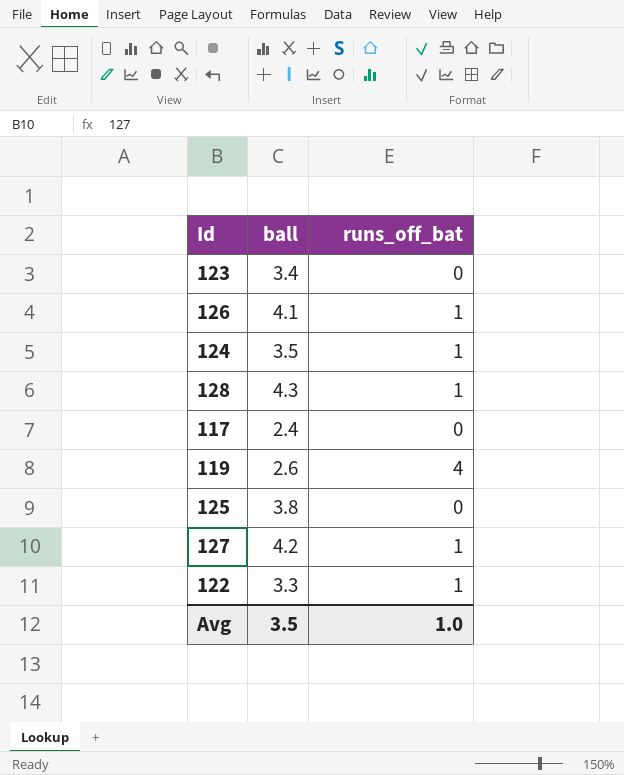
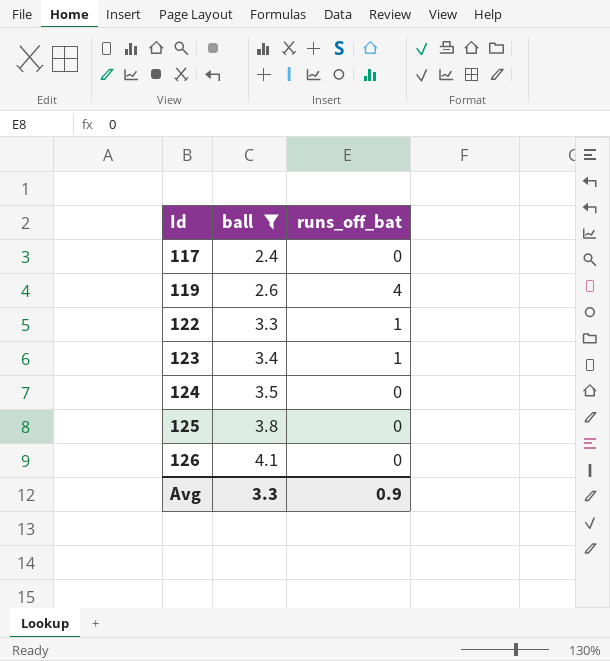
filter: none -> ball <= 4.1
row order: none -> Id ascending
123 | runs_off_bat: 0 -> 1
124 | runs_off_bat: 1 -> 0
126 | runs_off_bat: 1 -> 0
Avg | ball: 3.5 -> 3.3
Avg | runs_off_bat: 1.0 -> 0.9

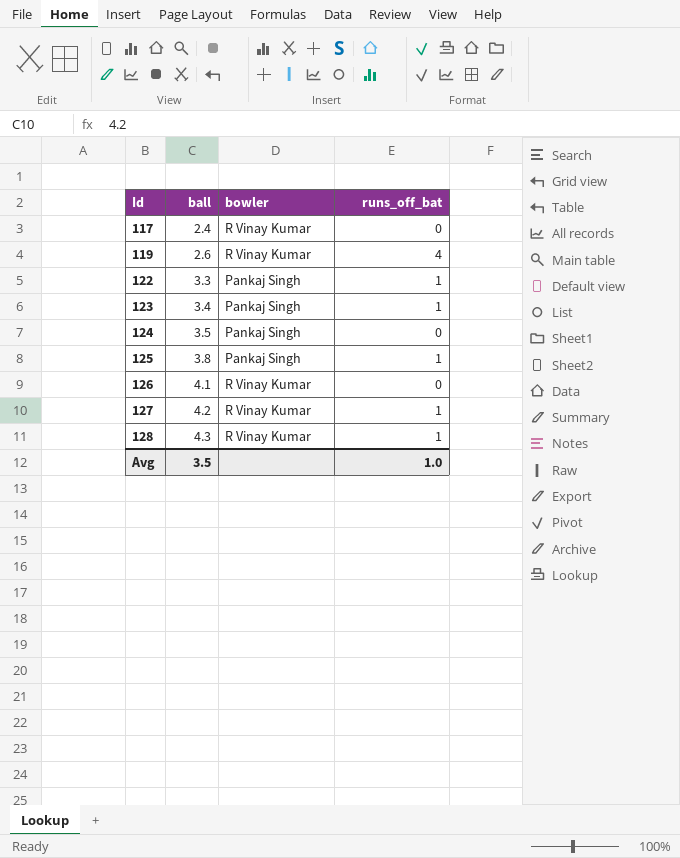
filter: ball <= 4.1 -> none
column bowler | position: none -> 3
125 | runs_off_bat: 0 -> 1
Avg | ball: 3.3 -> 3.5
Avg | runs_off_bat: 0.9 -> 1.0

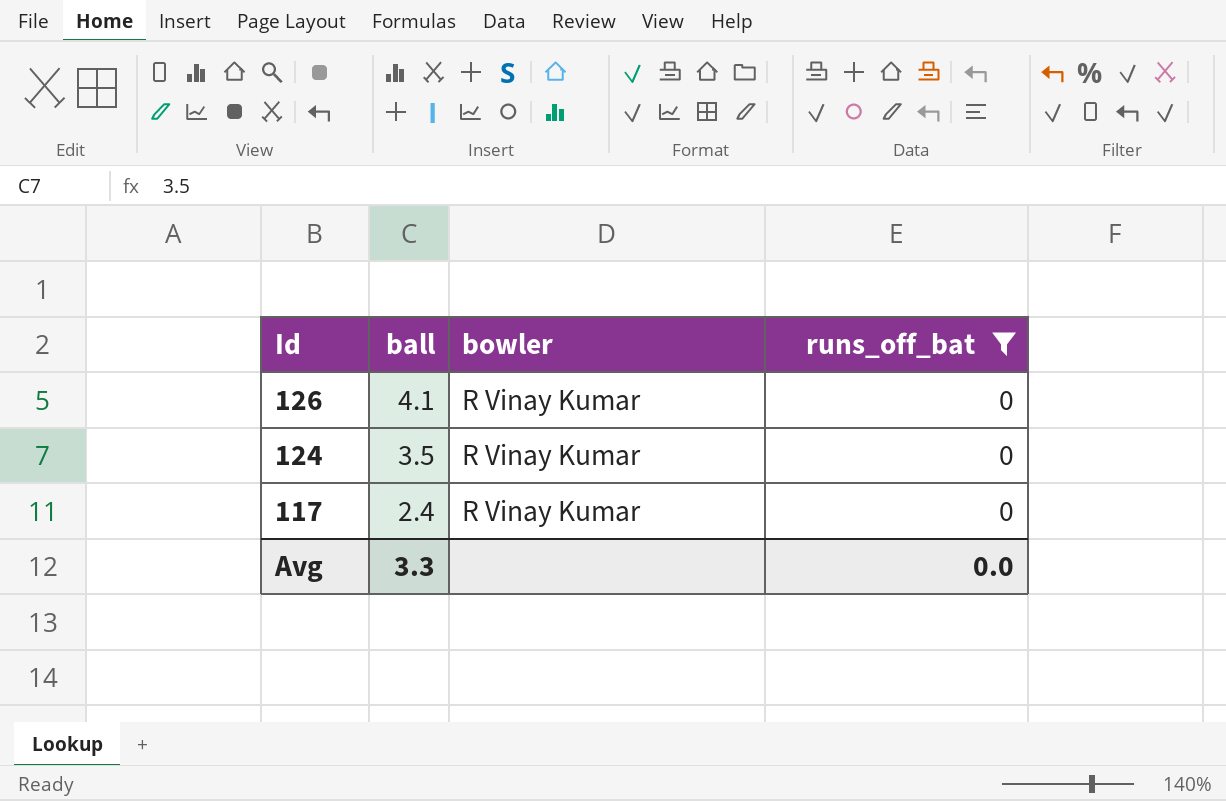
filter: none -> runs_off_bat = 0
row order: Id ascending -> Id descending
124 | bowler: Pankaj Singh -> R Vinay Kumar
Avg | ball: 3.5 -> 3.3
Avg | runs_off_bat: 1.0 -> 0.0

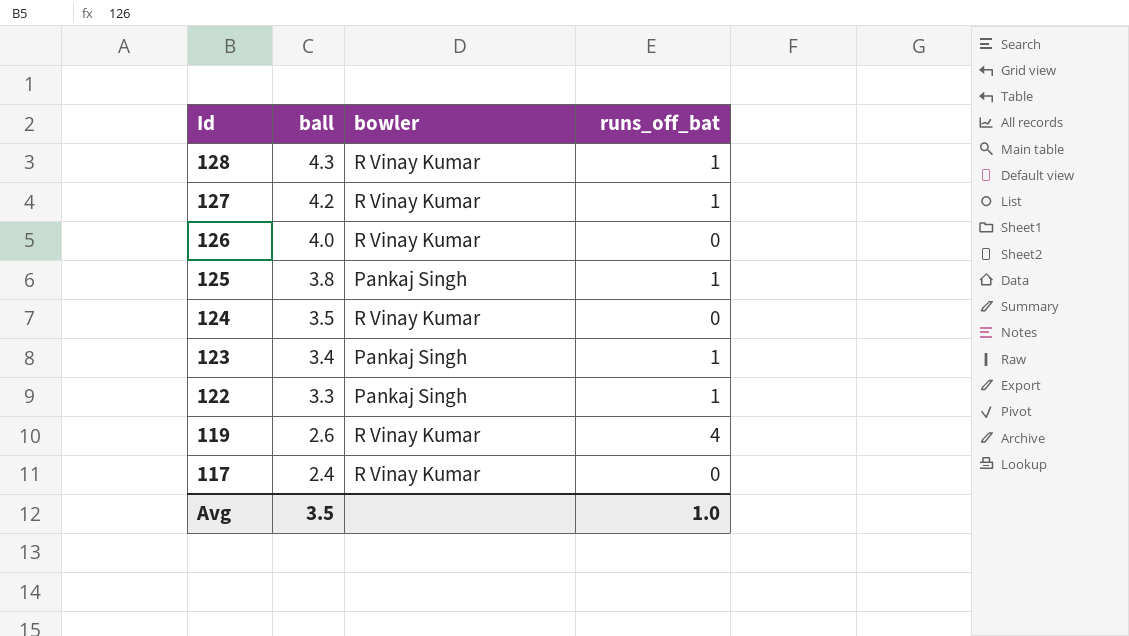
filter: runs_off_bat = 0 -> none
126 | ball: 4.1 -> 4.0
Avg | ball: 3.3 -> 3.5
Avg | runs_off_bat: 0.0 -> 1.0

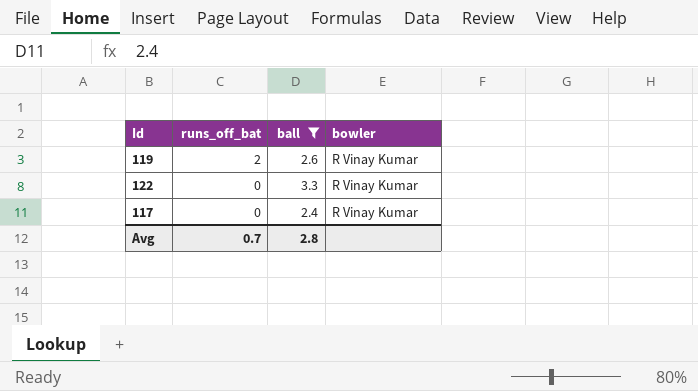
filter: none -> ball <= 3.3
row order: Id descending -> runs_off_bat descending
column runs_off_bat | position: 4 -> 2
119 | runs_off_bat: 4 -> 2
122 | runs_off_bat: 1 -> 0
122 | bowler: Pankaj Singh -> R Vinay Kumar
Avg | runs_off_bat: 1.0 -> 0.7
Avg | ball: 3.5 -> 2.8

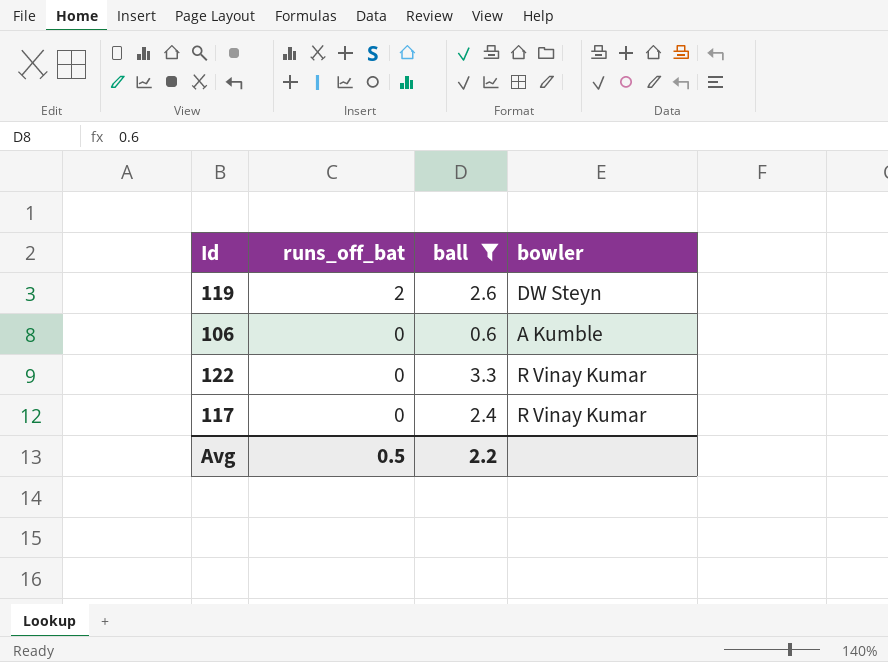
119 | bowler: R Vinay Kumar -> DW Steyn
row 106: none -> 0 | 0.6 | A Kumble
Avg | runs_off_bat: 0.7 -> 0.5
Avg | ball: 2.8 -> 2.2

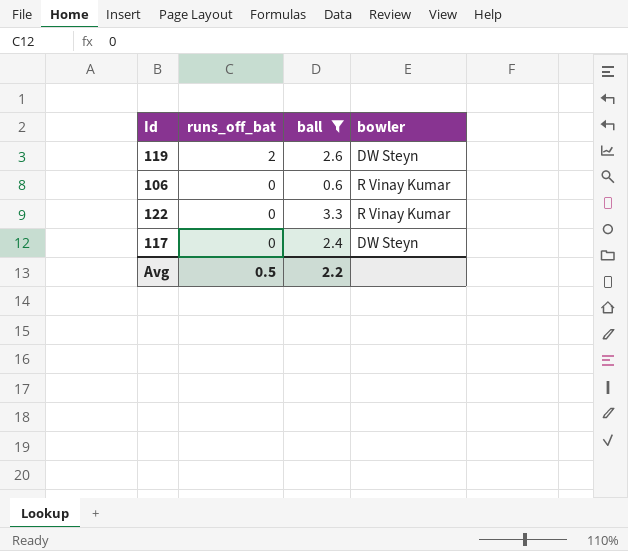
106 | bowler: A Kumble -> R Vinay Kumar
117 | bowler: R Vinay Kumar -> DW Steyn

